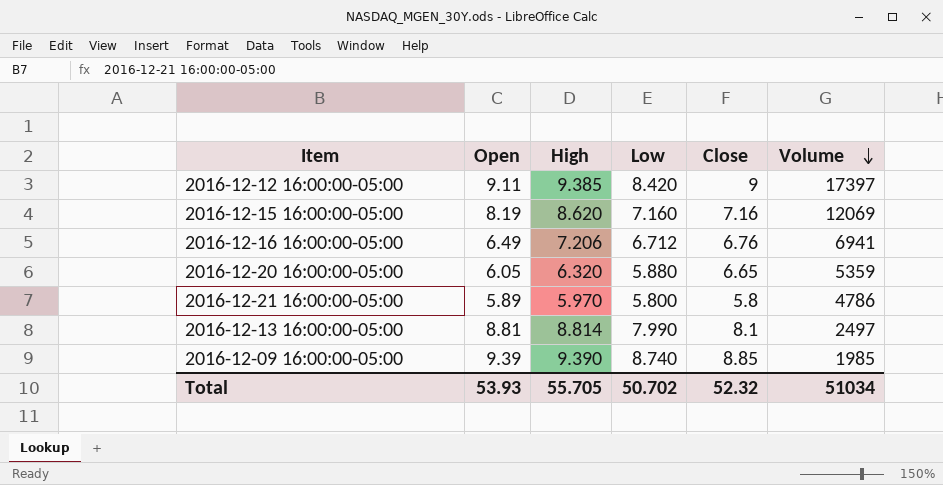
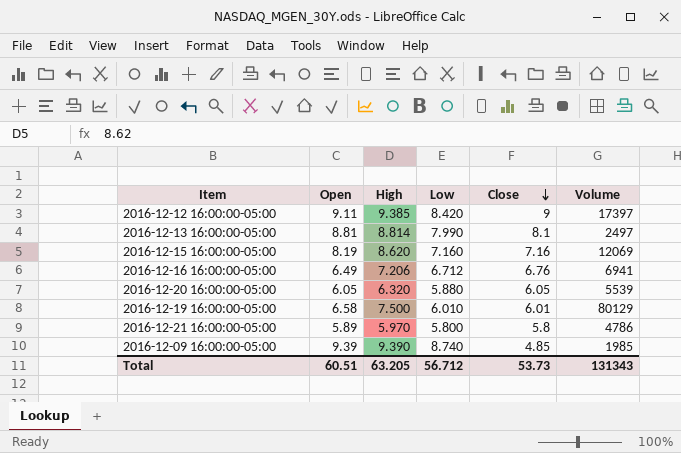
row order: Volume descending -> Close descending
2016-12-20 16:00:00-05:00 | Close: 6.65 -> 6.05
2016-12-20 16:00:00-05:00 | Volume: 5359 -> 5539
row 2016-12-19 16:00:00-05:00: none -> 6.58 | 7.500 | 6.010 | 6.01 | 80129
2016-12-09 16:00:00-05:00 | Close: 8.85 -> 4.85
Total | Open: 53.93 -> 60.51
Total | High: 55.705 -> 63.205
Total | Low: 50.702 -> 56.712
Total | Close: 52.32 -> 53.73
Total | Volume: 51034 -> 131343

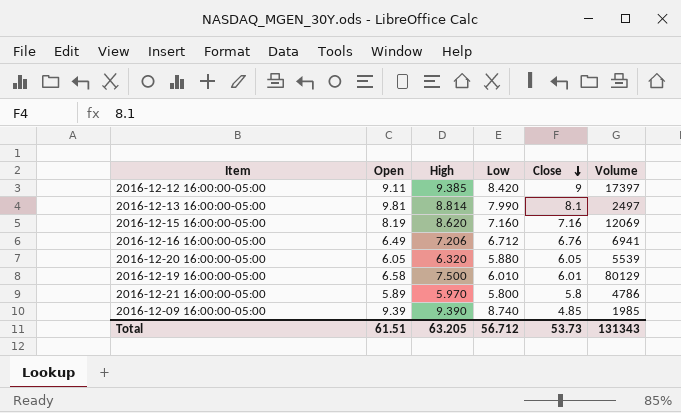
2016-12-13 16:00:00-05:00 | Open: 8.81 -> 9.81
Total | Open: 60.51 -> 61.51

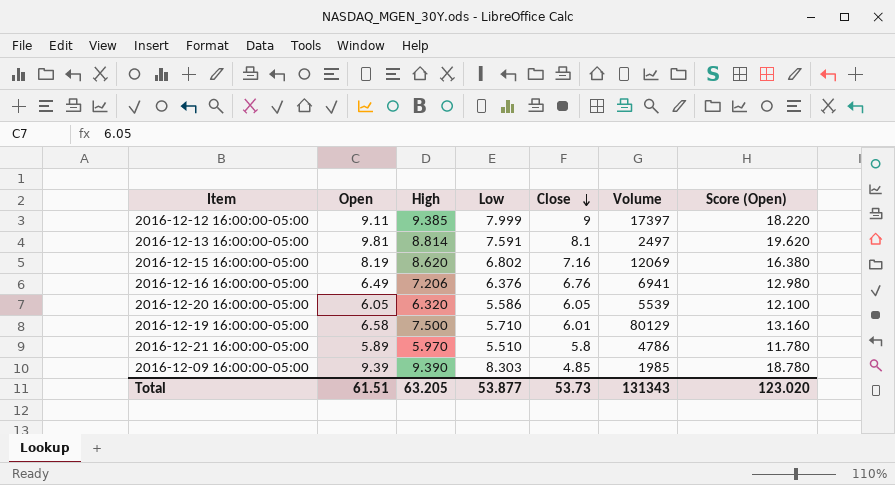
column Score (Open) | formula: none -> [Open] * 2
2016-12-12 16:00:00-05:00 | Low: 8.420 -> 7.999
2016-12-13 16:00:00-05:00 | Low: 7.990 -> 7.591
2016-12-15 16:00:00-05:00 | Low: 7.160 -> 6.802
2016-12-16 16:00:00-05:00 | Low: 6.712 -> 6.376
2016-12-20 16:00:00-05:00 | Low: 5.880 -> 5.586
2016-12-19 16:00:00-05:00 | Low: 6.010 -> 5.710
2016-12-21 16:00:00-05:00 | Low: 5.800 -> 5.510
2016-12-09 16:00:00-05:00 | Low: 8.740 -> 8.303
Total | Low: 56.712 -> 53.877

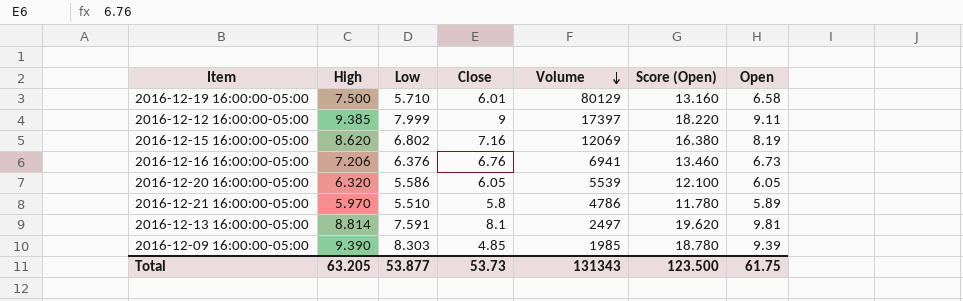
row order: Close descending -> Volume descending
column Open | position: 2 -> 7
2016-12-16 16:00:00-05:00 | Score (Open): 12.980 -> 13.460
2016-12-16 16:00:00-05:00 | Open: 6.49 -> 6.73
Total | Score (Open): 123.020 -> 123.500
Total | Open: 61.51 -> 61.75

